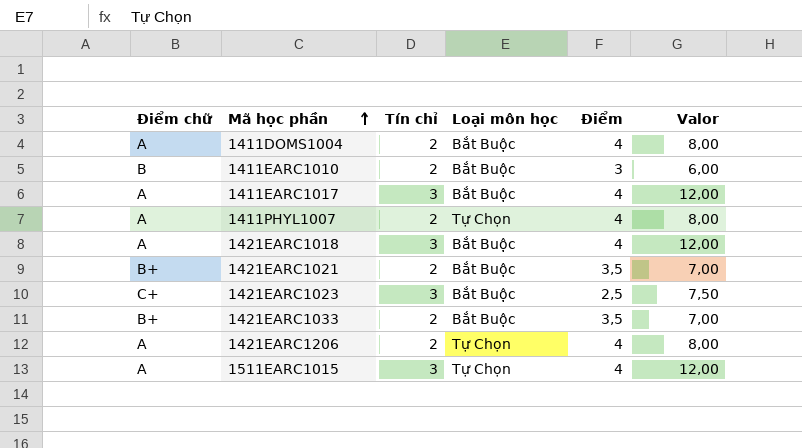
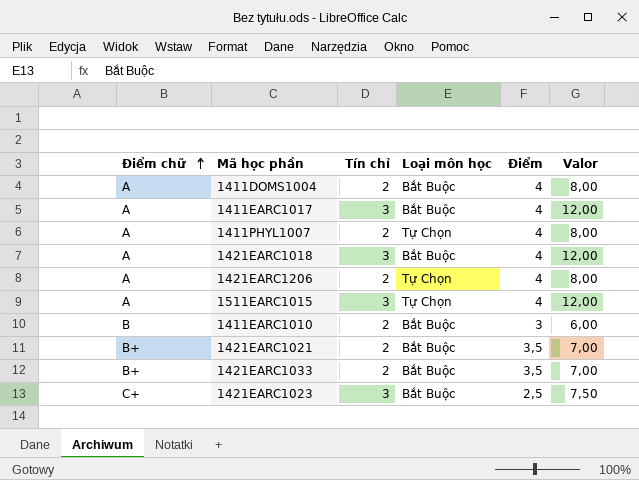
row order: Mã học phần ascending -> Điểm chữ ascending

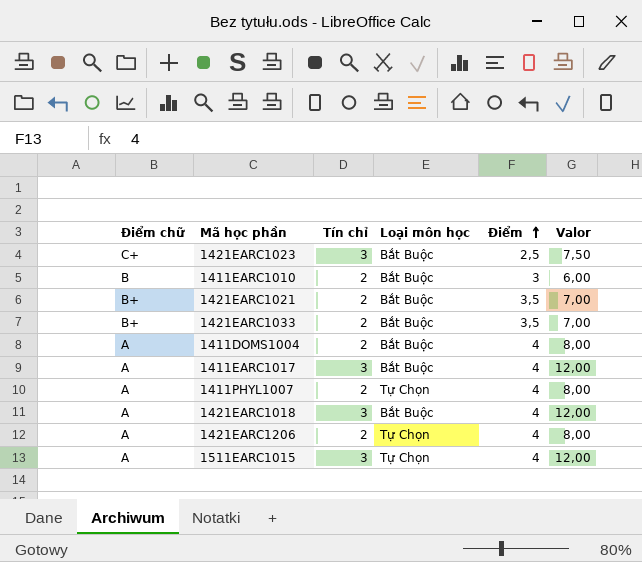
row order: Điểm chữ ascending -> Điểm ascending

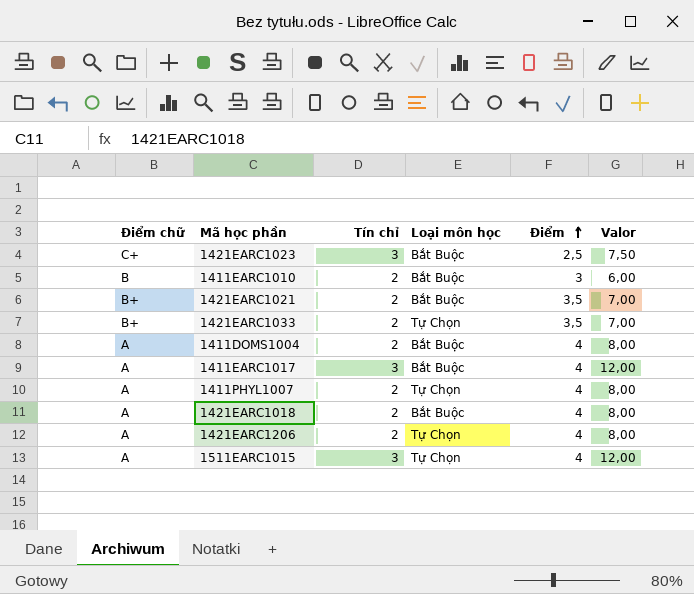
1421EARC1033 | Loại môn học: Bắt Buộc -> Tự Chọn
1421EARC1018 | Tín chỉ: 3 -> 2
1421EARC1018 | Valor: 12,00 -> 8,00

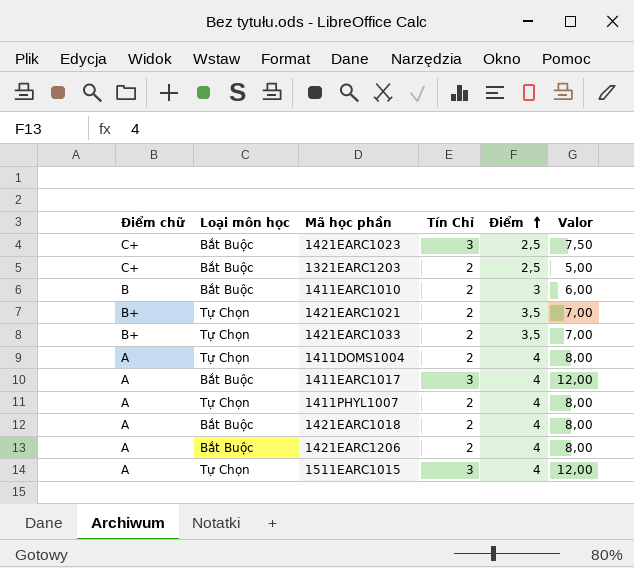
column Loại môn học | position: 4 -> 2
column name: Tín chỉ -> Tín Chỉ
row 1321EARC1203: none -> C+ | Bắt Buộc | 2 | 2,5 | 5,00
1421EARC1021 | Loại môn học: Bắt Buộc -> Tự Chọn
1411DOMS1004 | Loại môn học: Bắt Buộc -> Tự Chọn
1421EARC1206 | Loại môn học: Tự Chọn -> Bắt Buộc

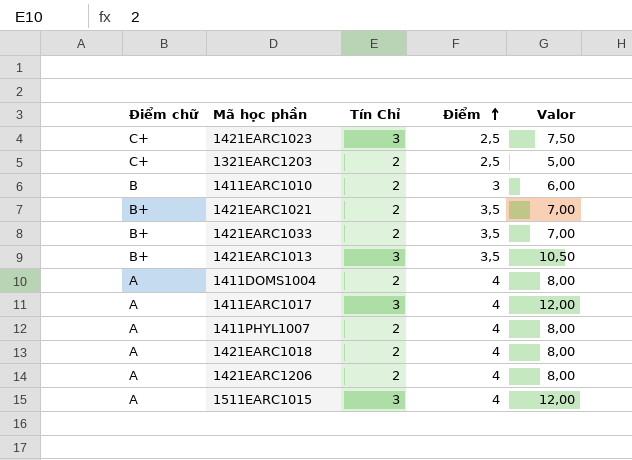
column Loại môn học | position: 2 -> none
row 1421EARC1013: none -> B+ | 3 | 3,5 | 10,50

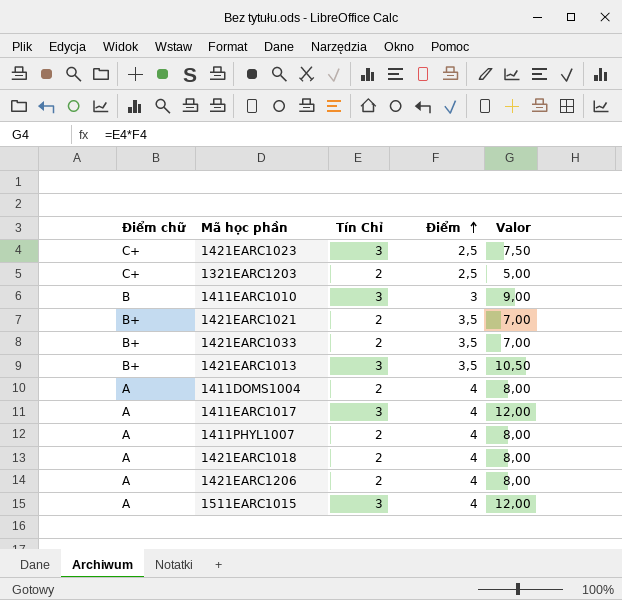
1411EARC1010 | Tín Chỉ: 2 -> 3
1411EARC1010 | Valor: 6,00 -> 9,00

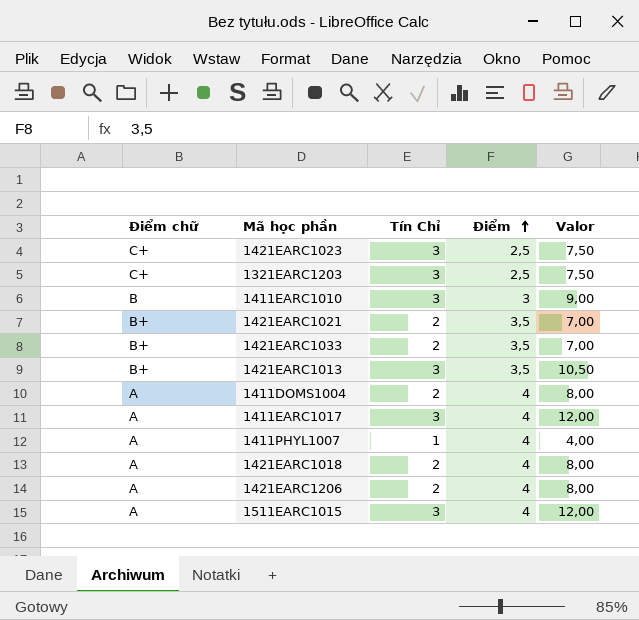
1321EARC1203 | Tín Chỉ: 2 -> 3
1321EARC1203 | Valor: 5,00 -> 7,50
1411PHYL1007 | Tín Chỉ: 2 -> 1
1411PHYL1007 | Valor: 8,00 -> 4,00

